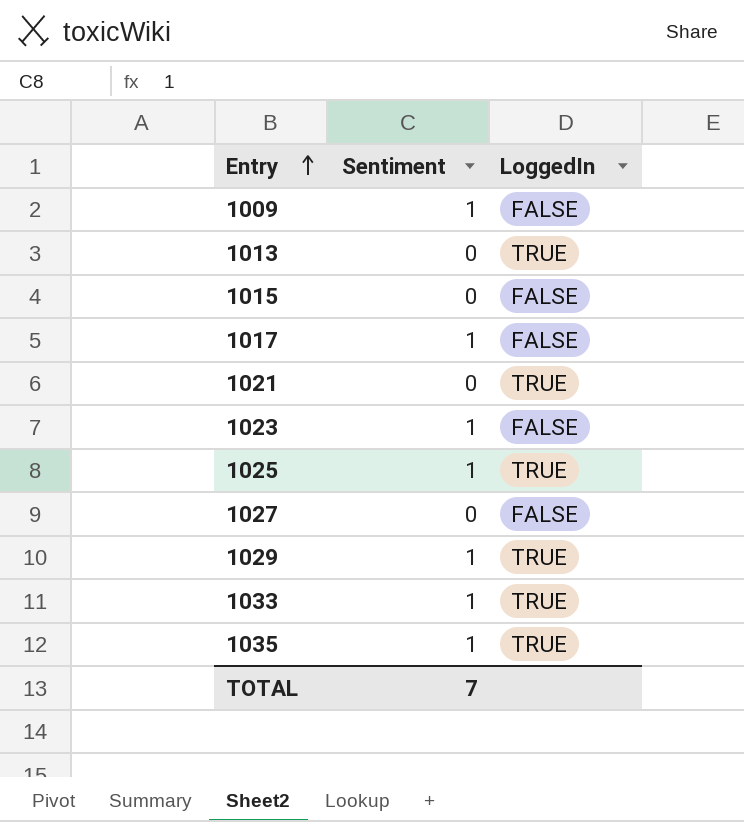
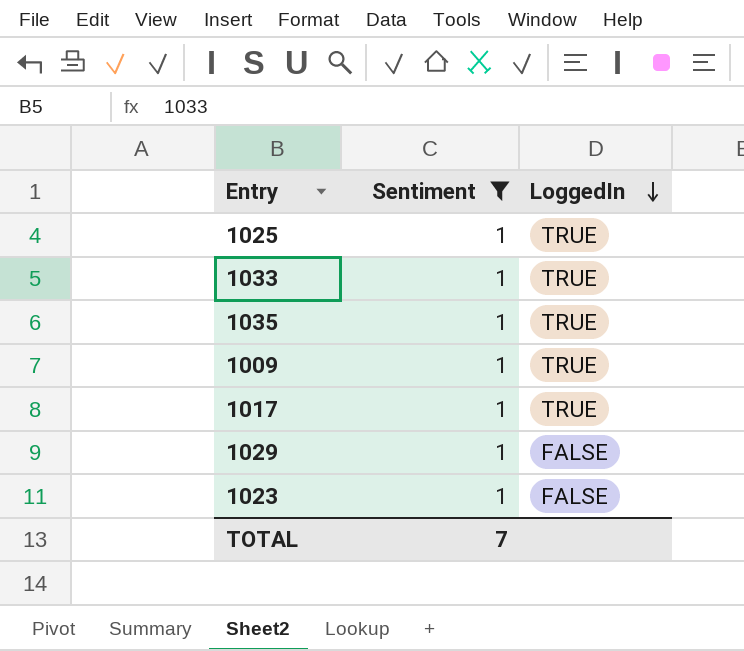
filter: none -> Sentiment = 1
row order: Entry ascending -> LoggedIn descending
1009 | LoggedIn: FALSE -> TRUE
1017 | LoggedIn: FALSE -> TRUE
1029 | LoggedIn: TRUE -> FALSE

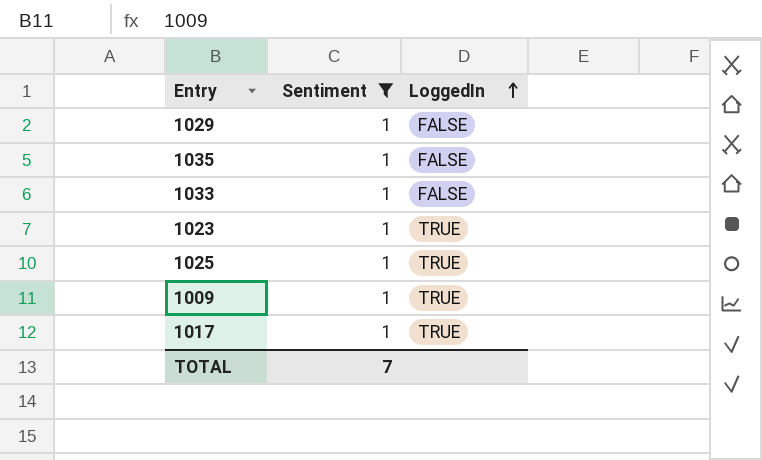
row order: LoggedIn descending -> LoggedIn ascending
1035 | LoggedIn: TRUE -> FALSE
1033 | LoggedIn: TRUE -> FALSE
1023 | LoggedIn: FALSE -> TRUE

